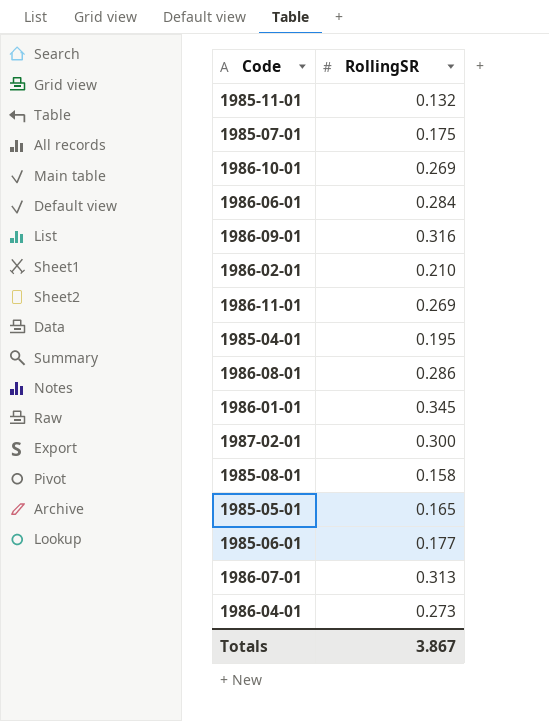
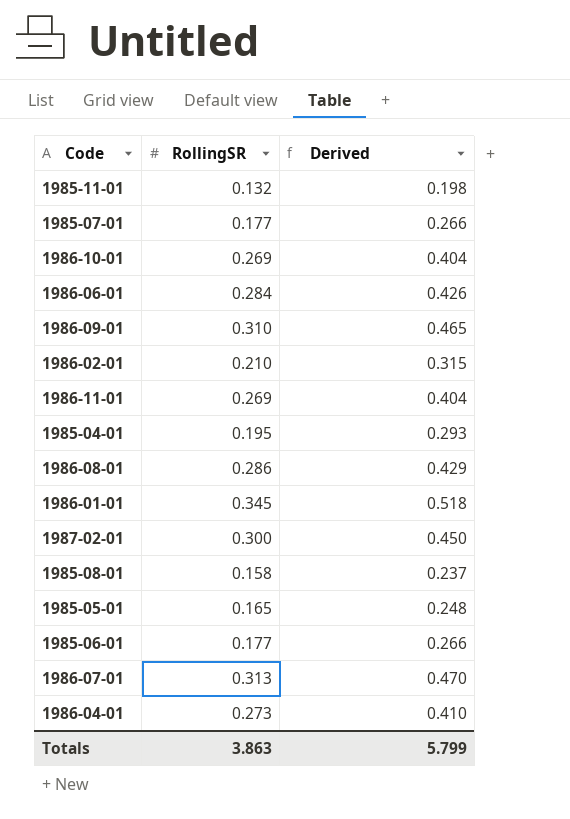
column Derived | formula: none -> [RollingSR] * 1.5
1985-07-01 | RollingSR: 0.175 -> 0.177
1986-09-01 | RollingSR: 0.316 -> 0.310
Totals | RollingSR: 3.867 -> 3.863

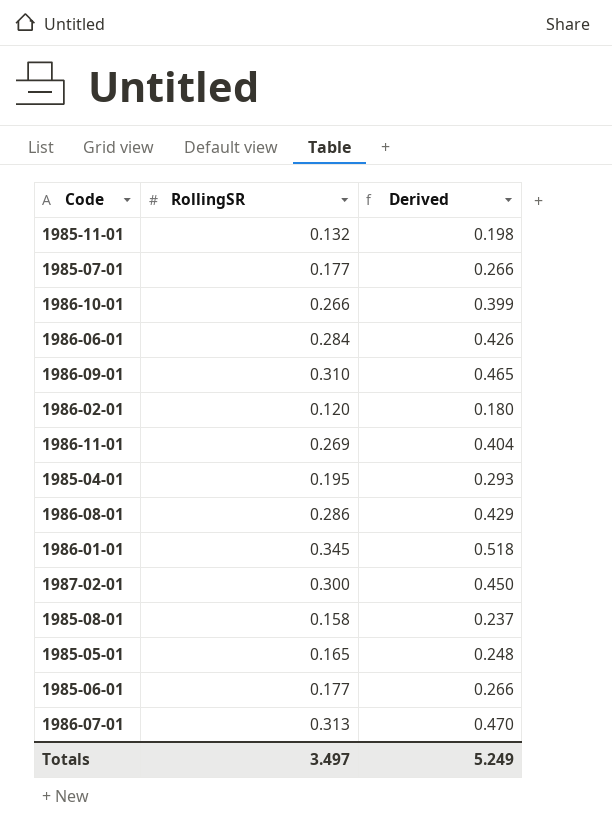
row 1986-04-01: 0.273 | 0.410 -> none
1986-10-01 | RollingSR: 0.269 -> 0.266
1986-10-01 | Derived: 0.404 -> 0.399
1986-02-01 | RollingSR: 0.210 -> 0.120
1986-02-01 | Derived: 0.315 -> 0.180
Totals | RollingSR: 3.863 -> 3.497
Totals | Derived: 5.799 -> 5.249

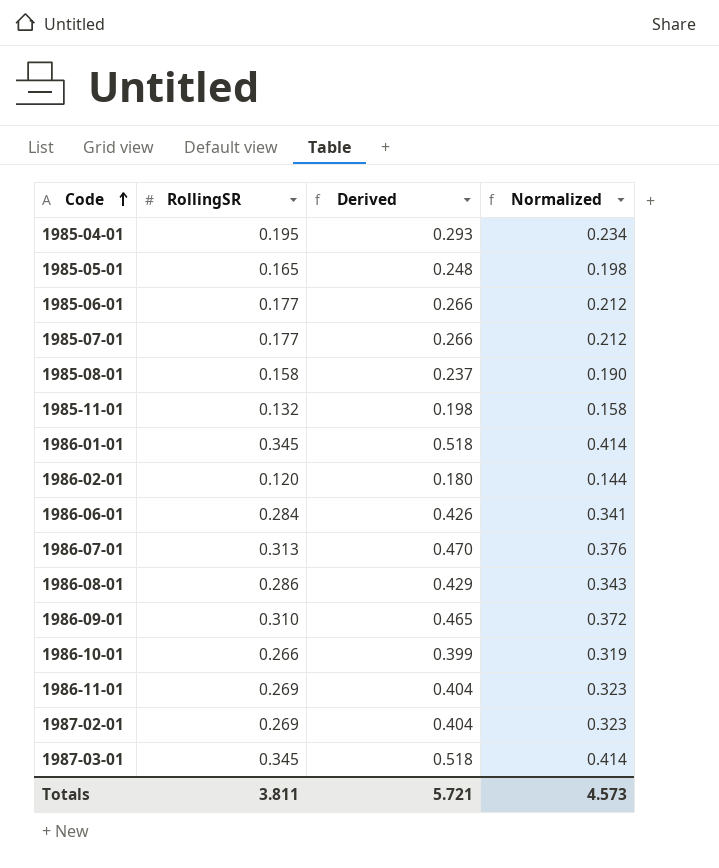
row order: none -> Code ascending
column Normalized | formula: none -> [RollingSR] * 1.2
1987-02-01 | RollingSR: 0.300 -> 0.269
1987-02-01 | Derived: 0.450 -> 0.404
row 1987-03-01: none -> 0.345 | 0.518 | 0.414
Totals | RollingSR: 3.497 -> 3.811
Totals | Derived: 5.249 -> 5.721

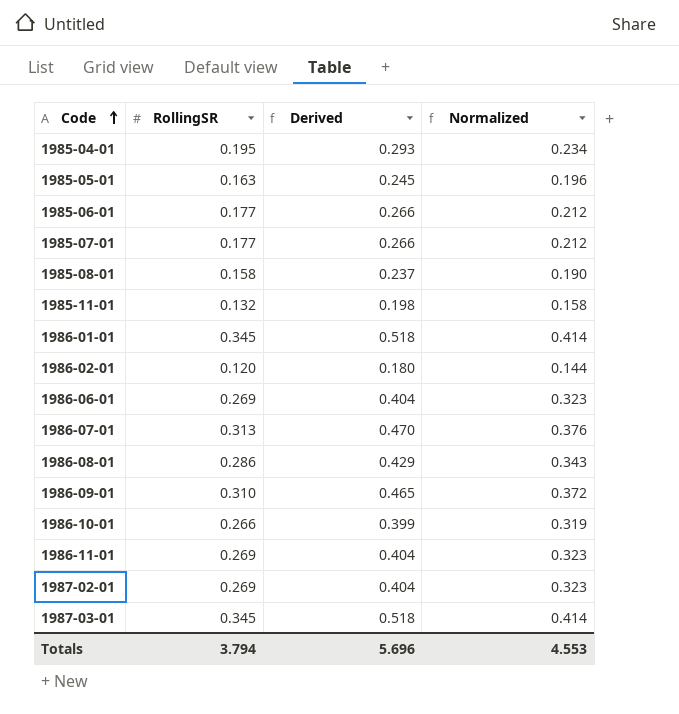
1985-05-01 | RollingSR: 0.165 -> 0.163
1985-05-01 | Derived: 0.248 -> 0.245
1985-05-01 | Normalized: 0.198 -> 0.196
1986-06-01 | RollingSR: 0.284 -> 0.269
1986-06-01 | Derived: 0.426 -> 0.404
1986-06-01 | Normalized: 0.341 -> 0.323
Totals | RollingSR: 3.811 -> 3.794
Totals | Derived: 5.721 -> 5.696
Totals | Normalized: 4.573 -> 4.553

